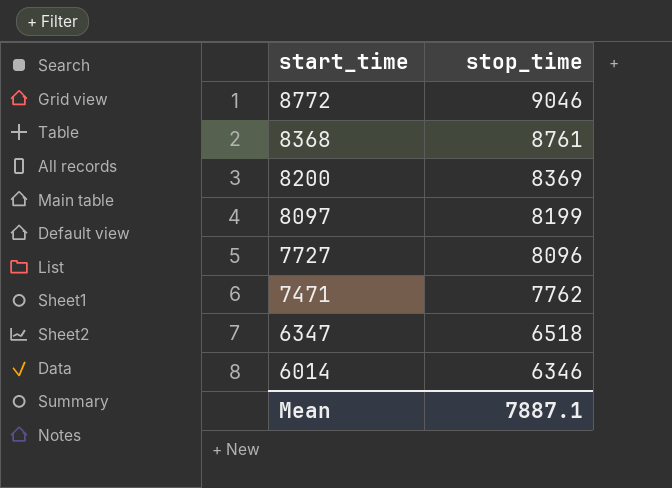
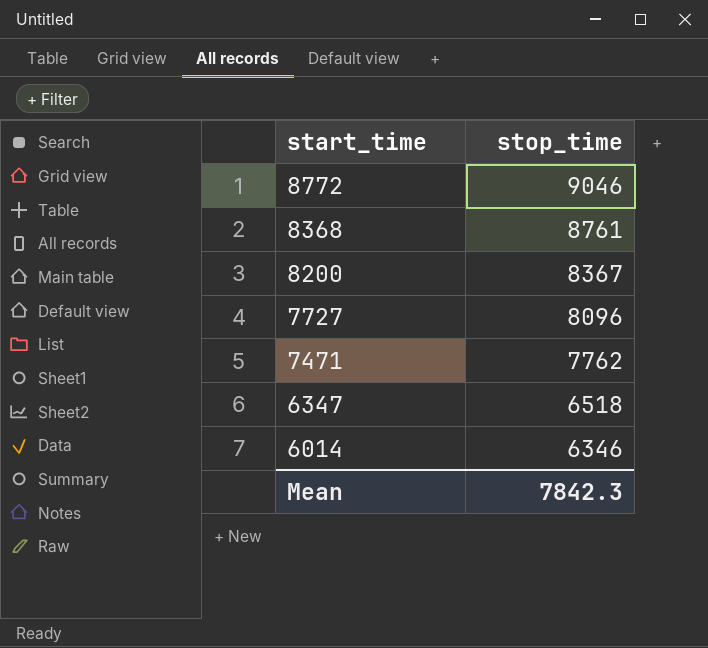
row 8097: 8199 -> none
8200 | stop_time: 8369 -> 8367
Mean | stop_time: 7887.1 -> 7842.3

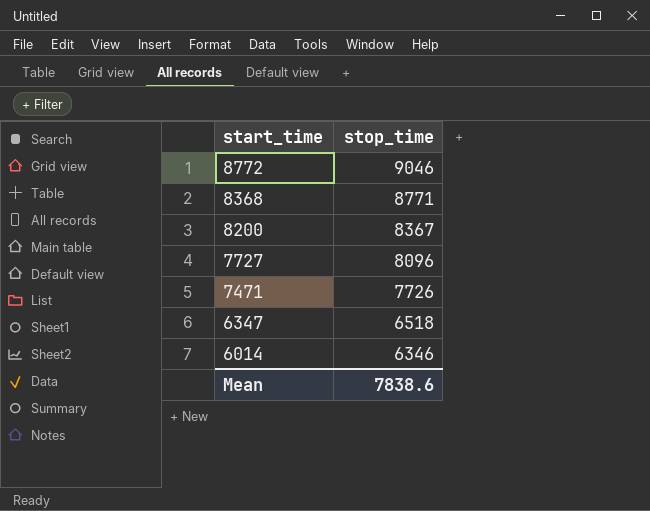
8368 | stop_time: 8761 -> 8771
7471 | stop_time: 7762 -> 7726
Mean | stop_time: 7842.3 -> 7838.6

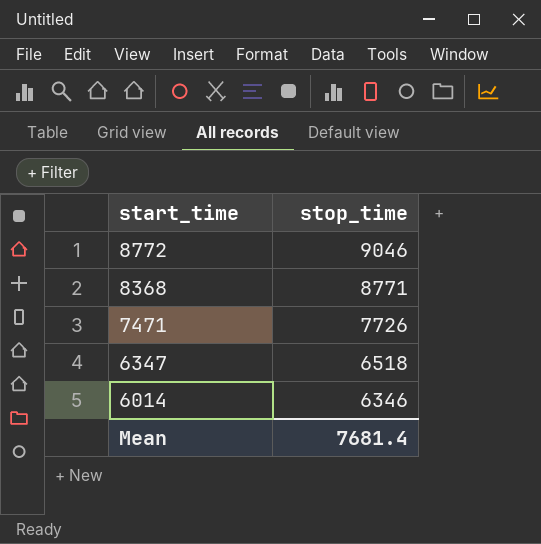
row 8200: 8367 -> none
row 7727: 8096 -> none
Mean | stop_time: 7838.6 -> 7681.4

